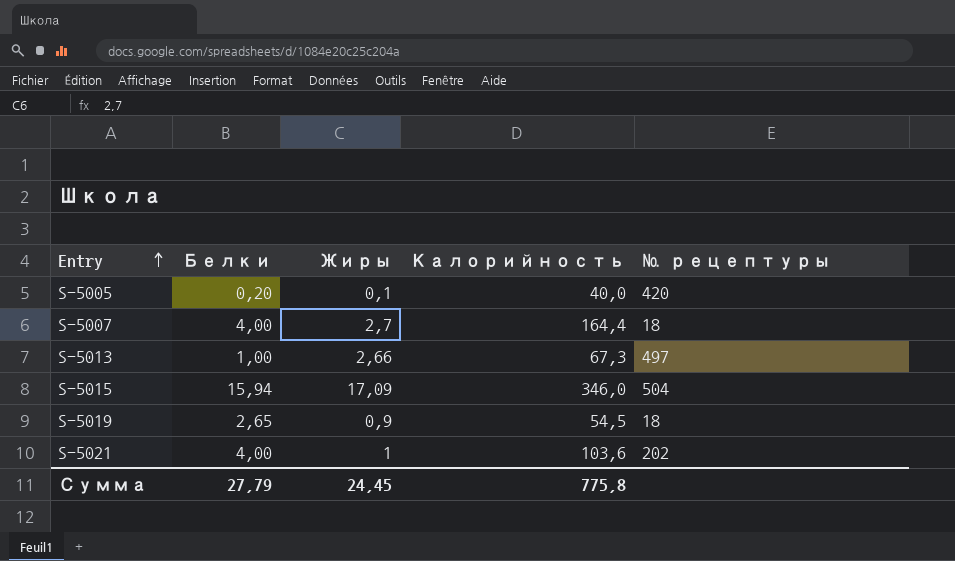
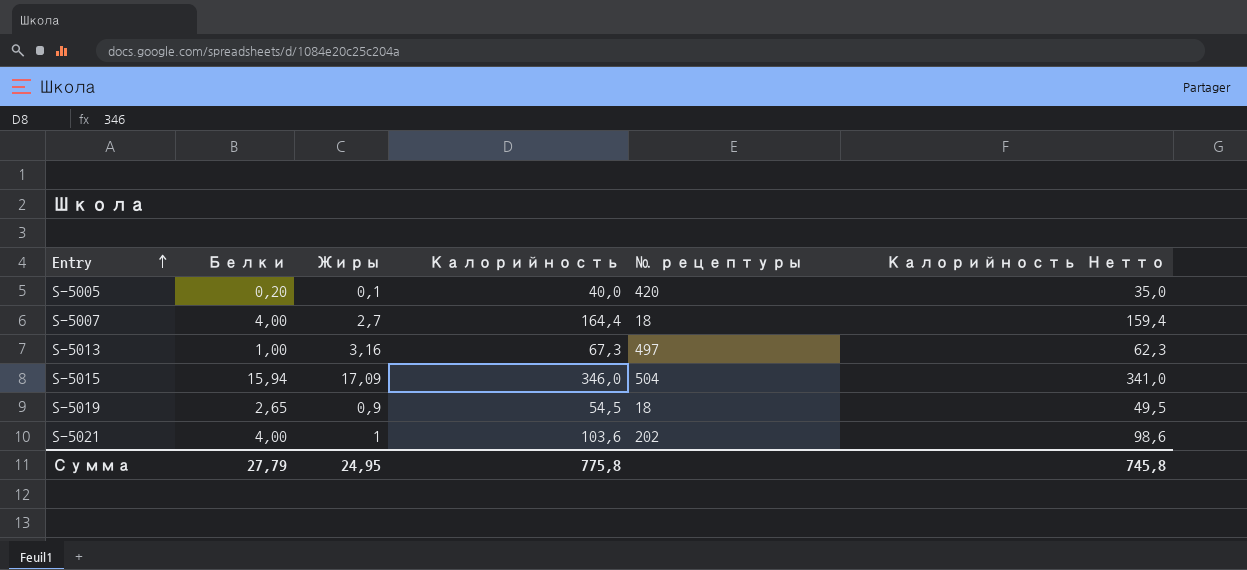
column Калорийность Нетто | formula: none -> [Калорийность] - 5
S-5013 | Жиры: 2,66 -> 3,16
Сумма | Жиры: 24,45 -> 24,95

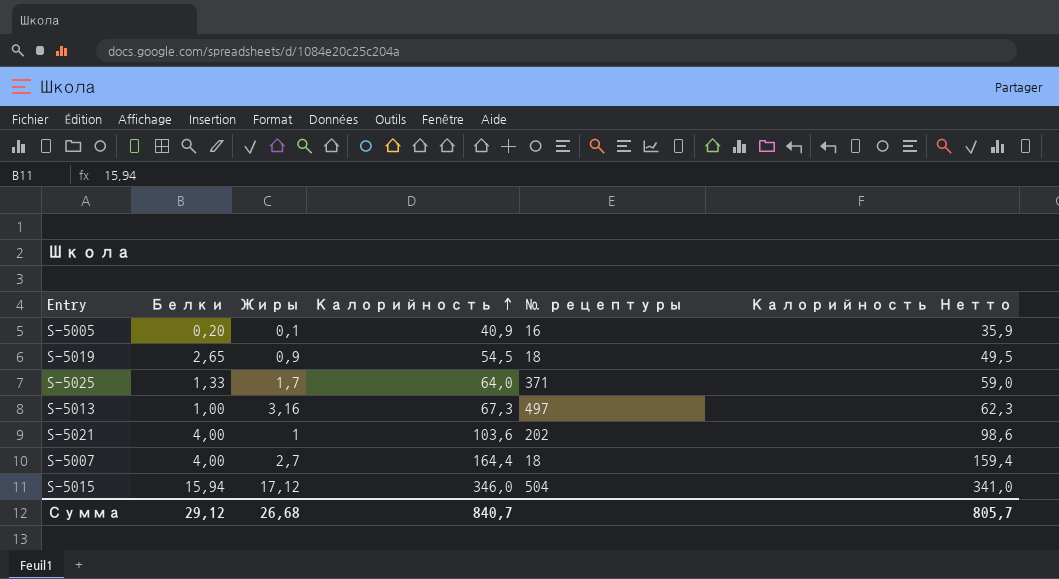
row order: Entry ascending -> Калорийность ascending
S-5005 | Калорийность: 40,0 -> 40,9
S-5005 | № рецептуры: 420 -> 16
S-5005 | Калорийность Нетто: 35,0 -> 35,9
row S-5025: none -> 1,33 | 1,7 | 64,0 | 371 | 59,0
S-5015 | Жиры: 17,09 -> 17,12
Сумма | Белки: 27,79 -> 29,12
Сумма | Жиры: 24,95 -> 26,68
Сумма | Калорийность: 775,8 -> 840,7
Сумма | Калорийность Нетто: 745,8 -> 805,7

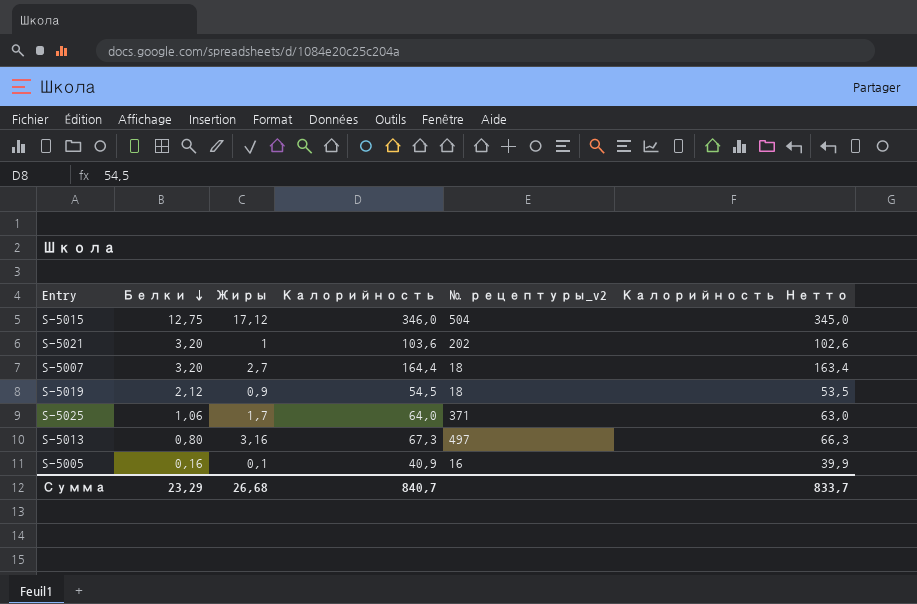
row order: Калорийность ascending -> Белки descending
column name: № рецептуры -> № рецептуры_v2
column Калорийность Нетто | formula: [Калорийность] - 5 -> [Калорийность] - 1
S-5015 | Белки: 15,94 -> 12,75
S-5021 | Белки: 4,00 -> 3,20
S-5007 | Белки: 4,00 -> 3,20
S-5019 | Белки: 2,65 -> 2,12
S-5025 | Белки: 1,33 -> 1,06
S-5013 | Белки: 1,00 -> 0,80
S-5005 | Белки: 0,20 -> 0,16
Сумма | Белки: 29,12 -> 23,29
Сумма | Калорийность Нетто: 805,7 -> 833,7

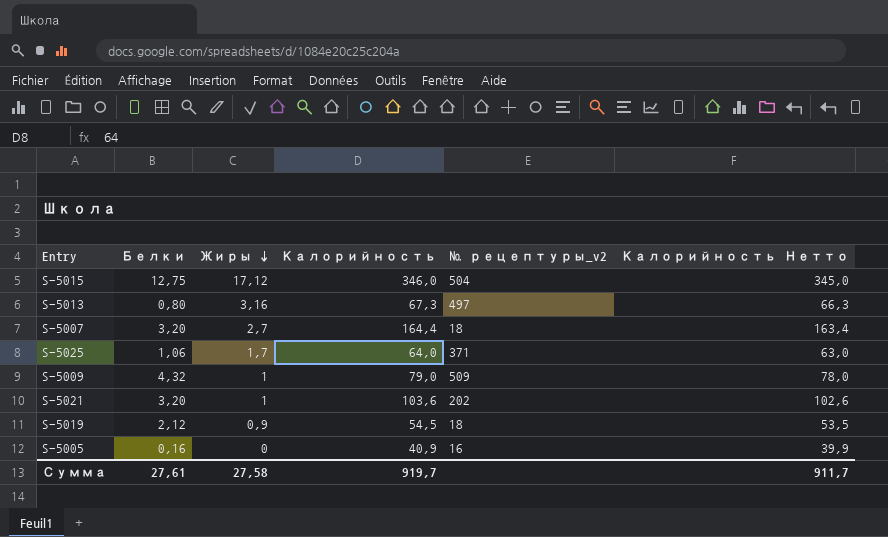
row order: Белки descending -> Жиры descending
row S-5009: none -> 4,32 | 1 | 79,0 | 509 | 78,0
S-5005 | Жиры: 0,1 -> 0
Сумма | Белки: 23,29 -> 27,61
Сумма | Жиры: 26,68 -> 27,58
Сумма | Калорийность: 840,7 -> 919,7
Сумма | Калорийность Нетто: 833,7 -> 911,7

